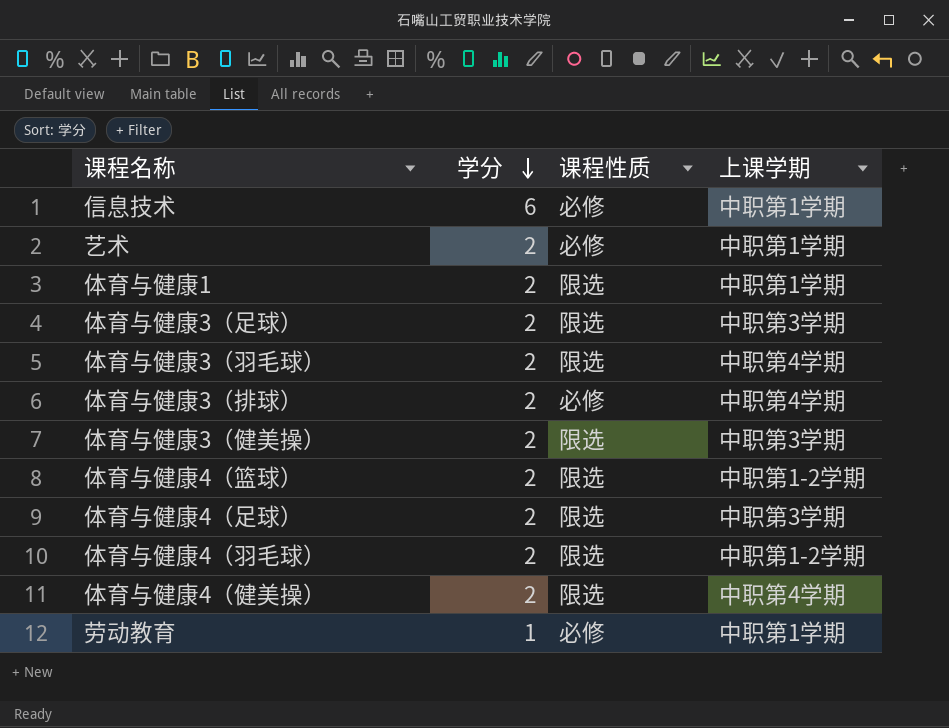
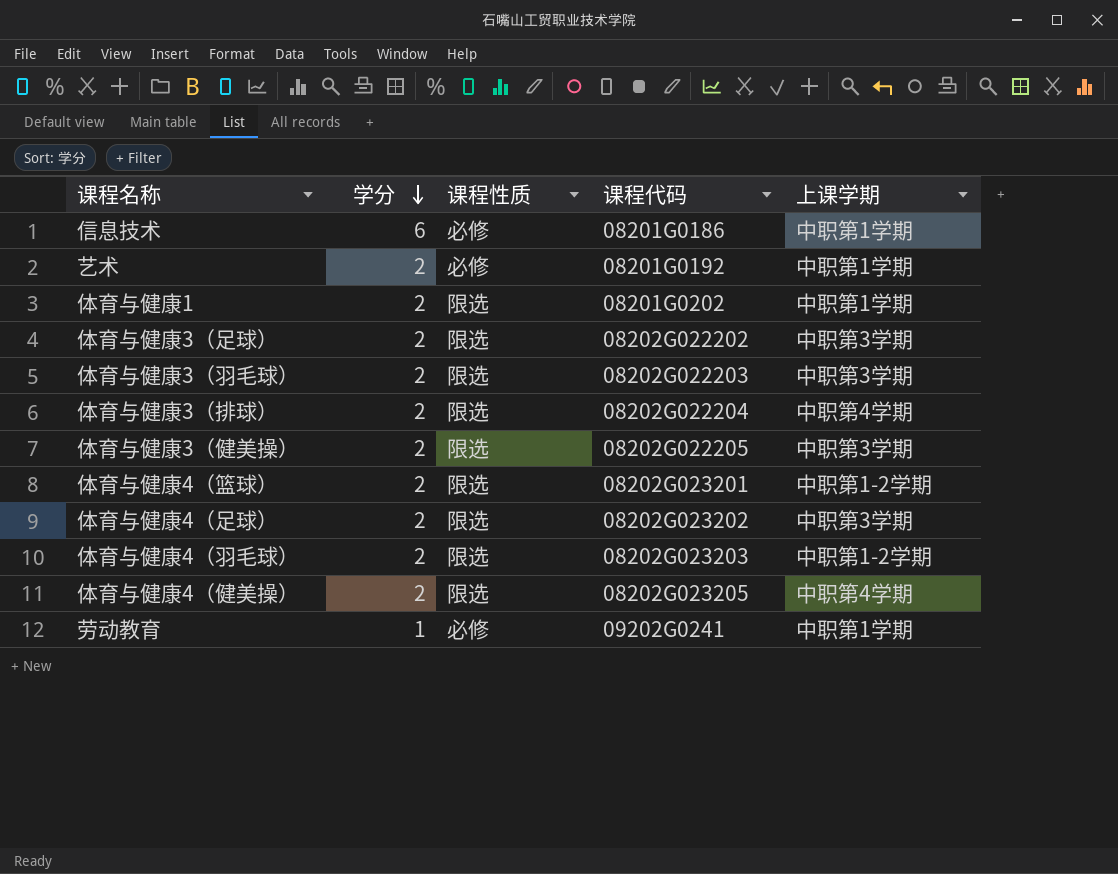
column 课程代码 | position: none -> 4
体育与健康3（羽毛球） | 上课学期: 中职第4学期 -> 中职第3学期
体育与健康3（排球） | 课程性质: 必修 -> 限选

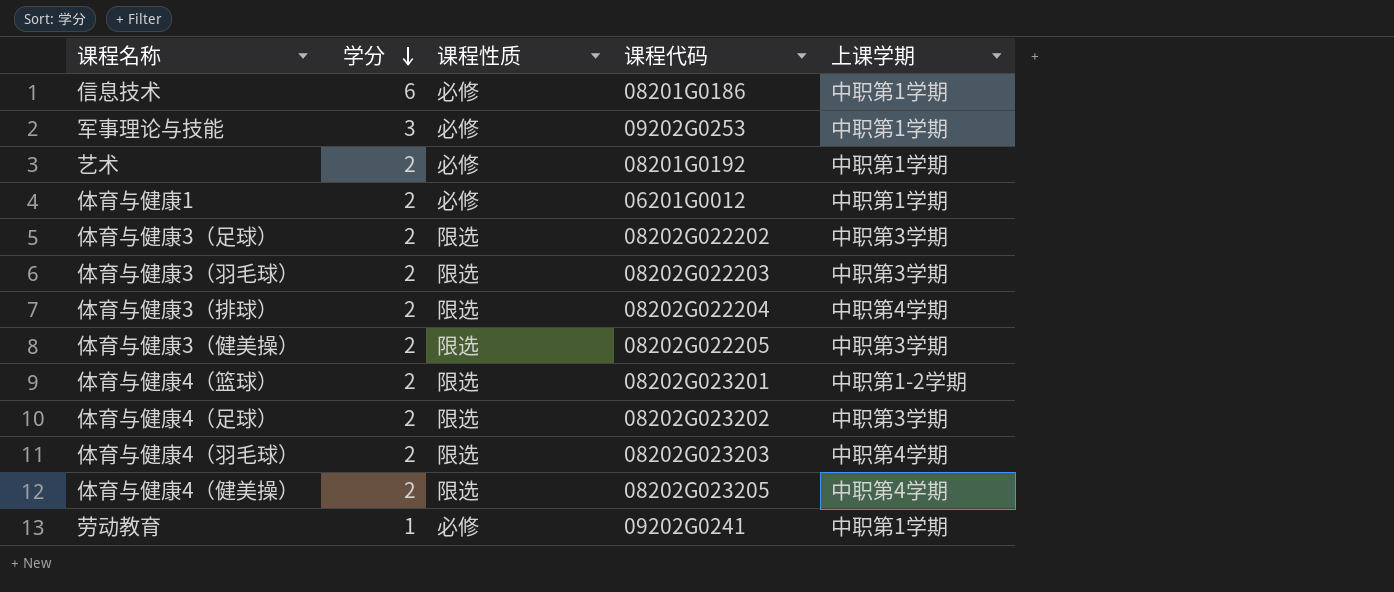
row 军事理论与技能: none -> 3 | 必修 | 09202G0253 | 中职第1学期
体育与健康1 | 课程性质: 限选 -> 必修
体育与健康1 | 课程代码: 08201G0202 -> 06201G0012
体育与健康4（羽毛球） | 上课学期: 中职第1-2学期 -> 中职第4学期

